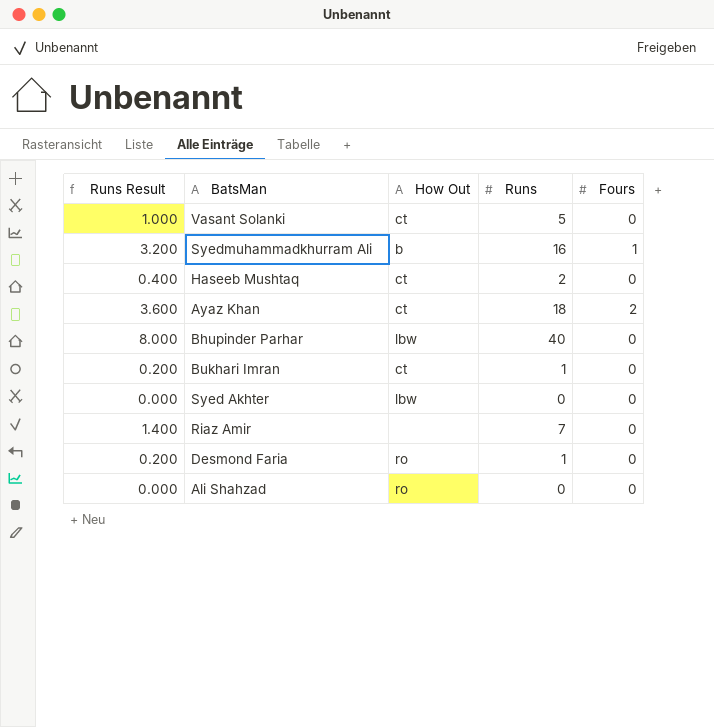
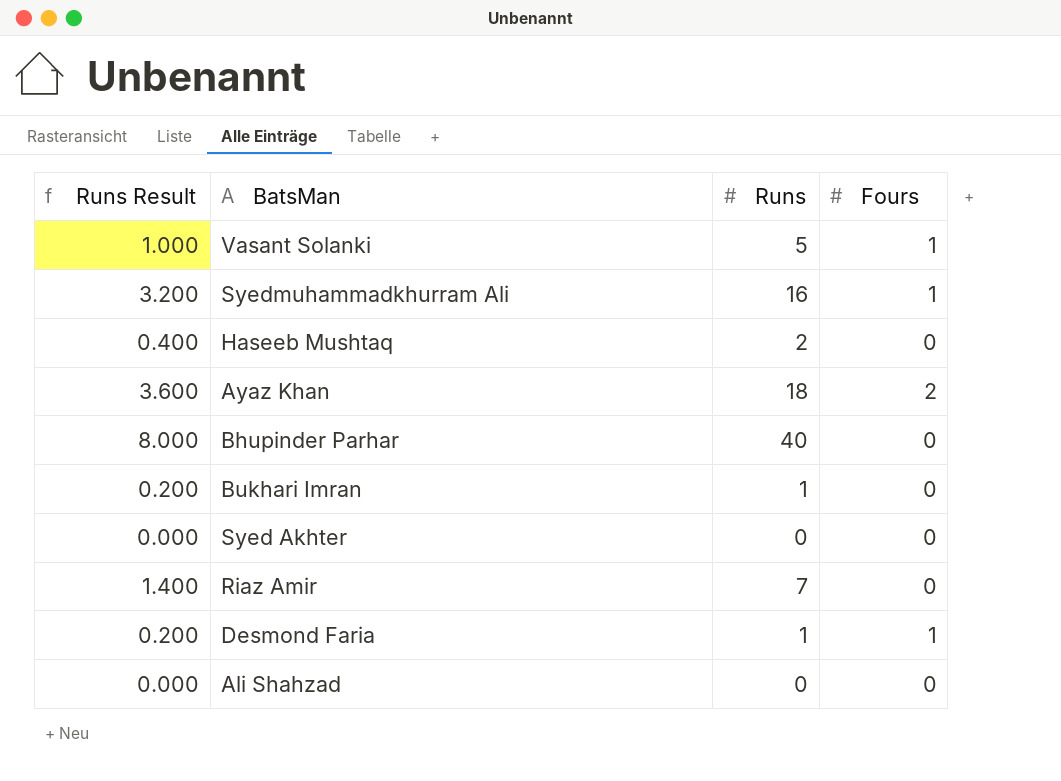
column How Out | position: 3 -> none
Vasant Solanki | Fours: 0 -> 1
Desmond Faria | Fours: 0 -> 1

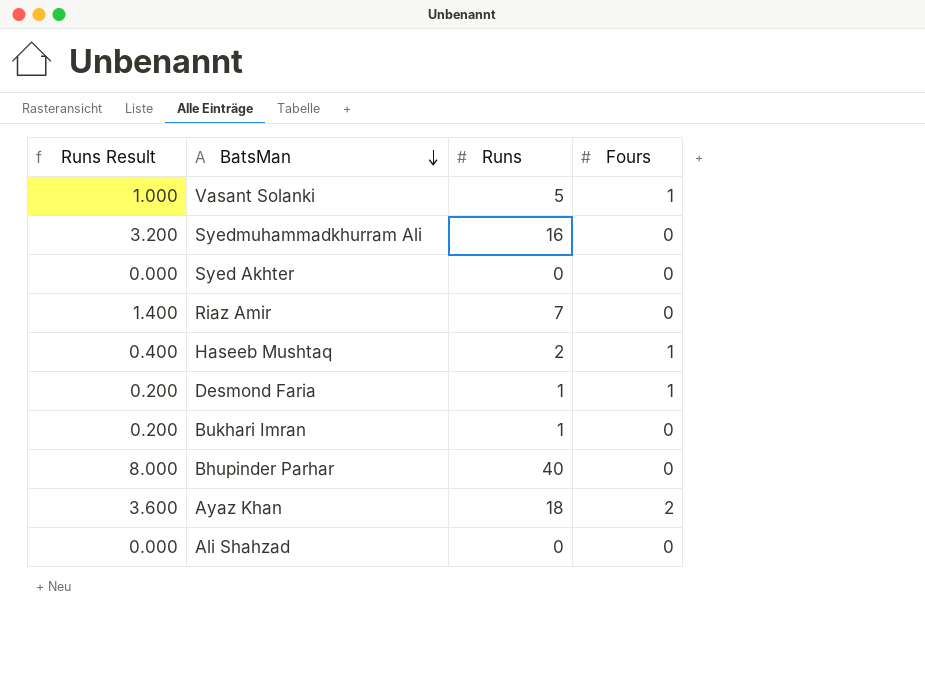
row order: none -> BatsMan descending
Syedmuhammadkhurram Ali | Fours: 1 -> 0
Haseeb Mushtaq | Fours: 0 -> 1

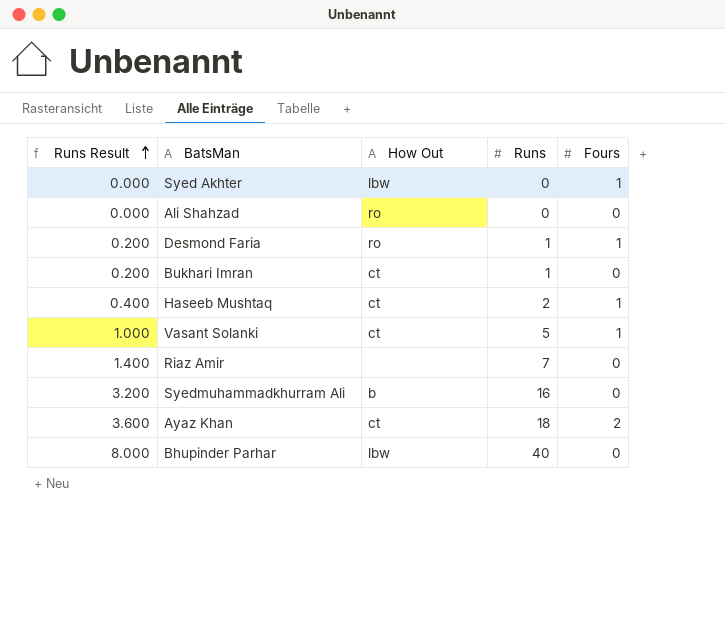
row order: BatsMan descending -> Runs Result ascending
column How Out | position: none -> 3
Syed Akhter | Fours: 0 -> 1

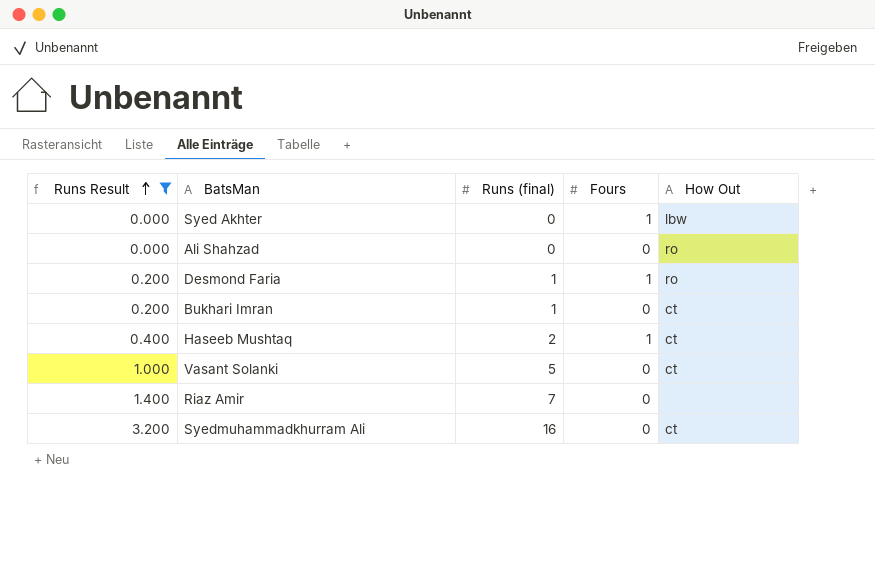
filter: none -> Runs Result <= 3.200
column name: Runs -> Runs (final)
column How Out | position: 3 -> 5
Vasant Solanki | Fours: 1 -> 0
Syedmuhammadkhurram Ali | How Out: b -> ct

